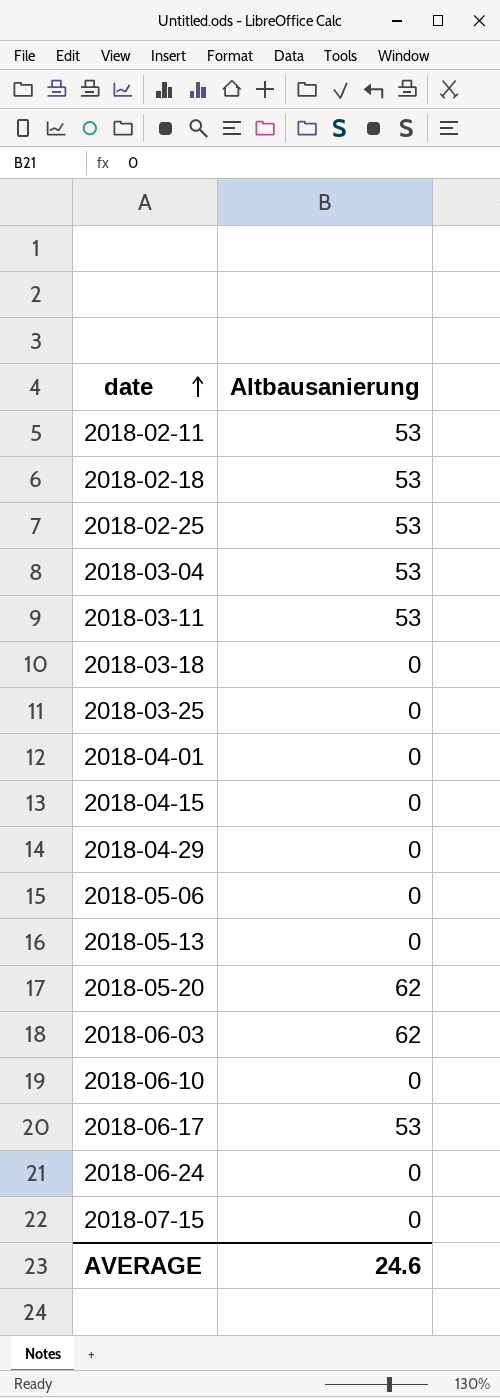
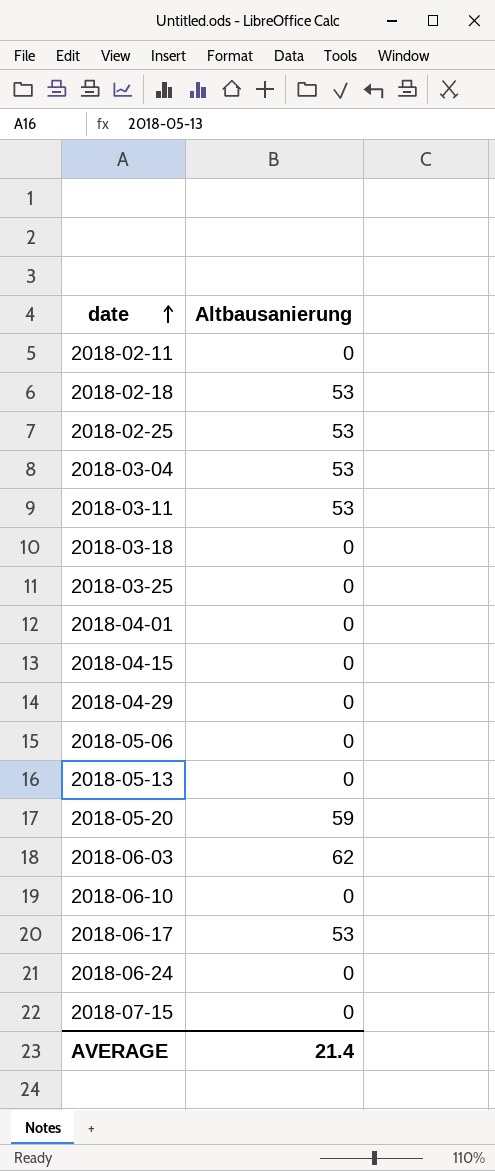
2018-02-11 | Altbausanierung: 53 -> 0
2018-05-20 | Altbausanierung: 62 -> 59
AVERAGE | Altbausanierung: 24.6 -> 21.4

